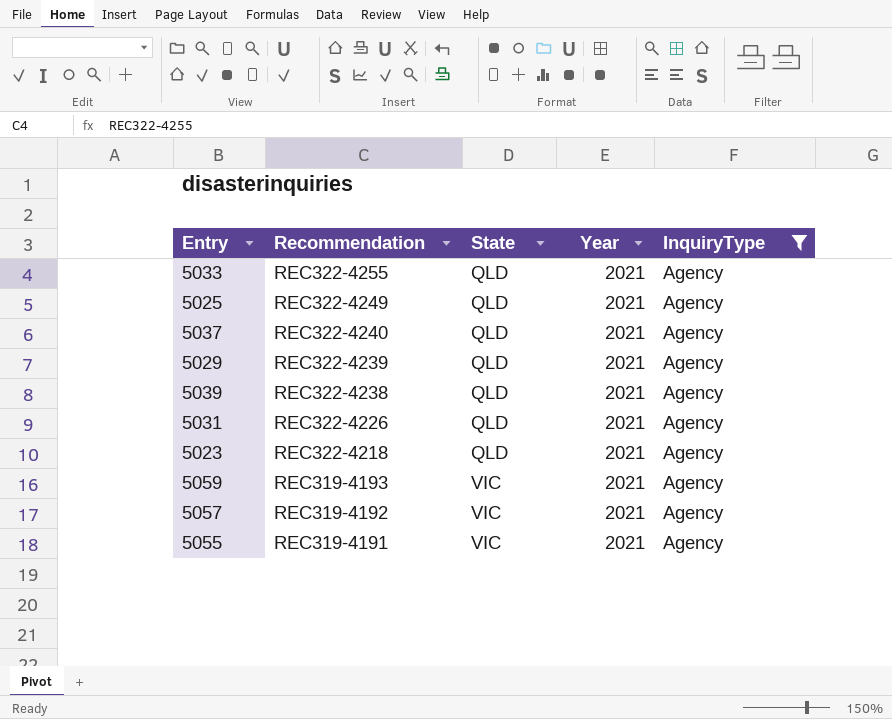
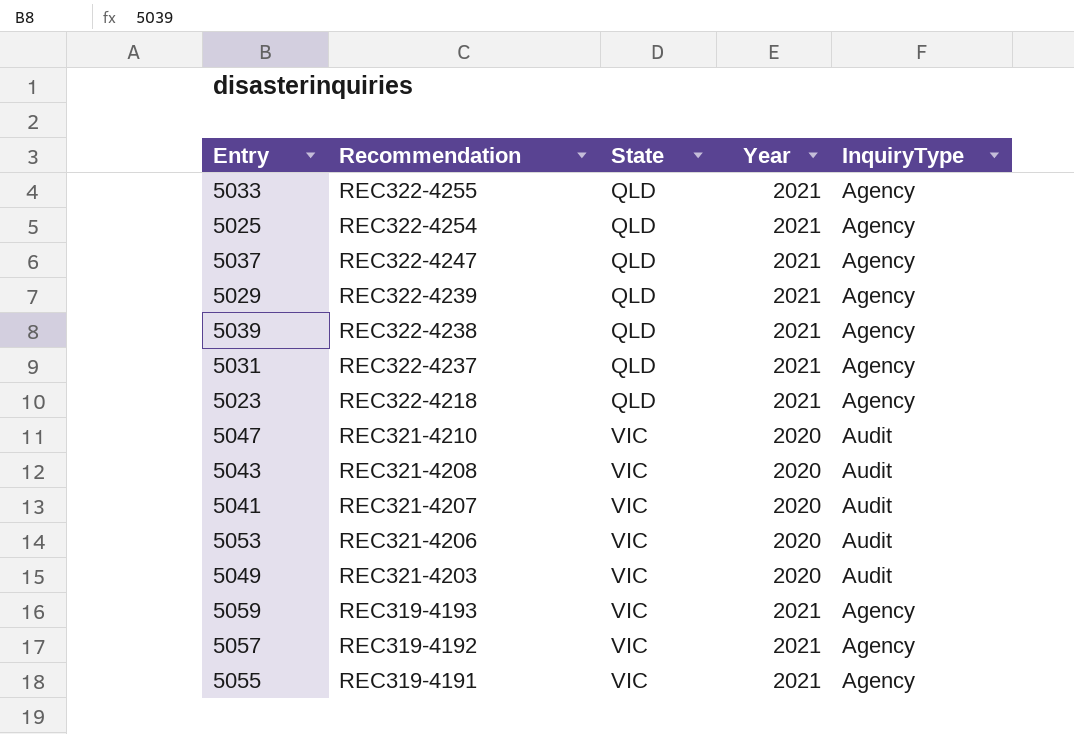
filter: InquiryType = Agency -> none
5025 | Recommendation: REC322-4249 -> REC322-4254
5037 | Recommendation: REC322-4240 -> REC322-4247
5031 | Recommendation: REC322-4226 -> REC322-4237

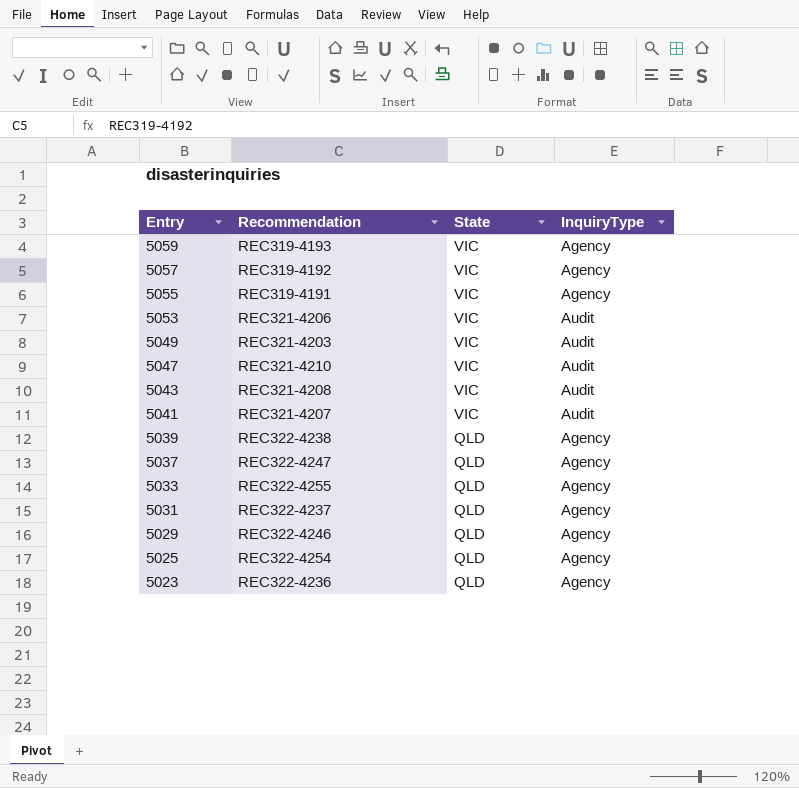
row order: Recommendation descending -> Entry descending
column Year | position: 4 -> none
5029 | Recommendation: REC322-4239 -> REC322-4246
5023 | Recommendation: REC322-4218 -> REC322-4236

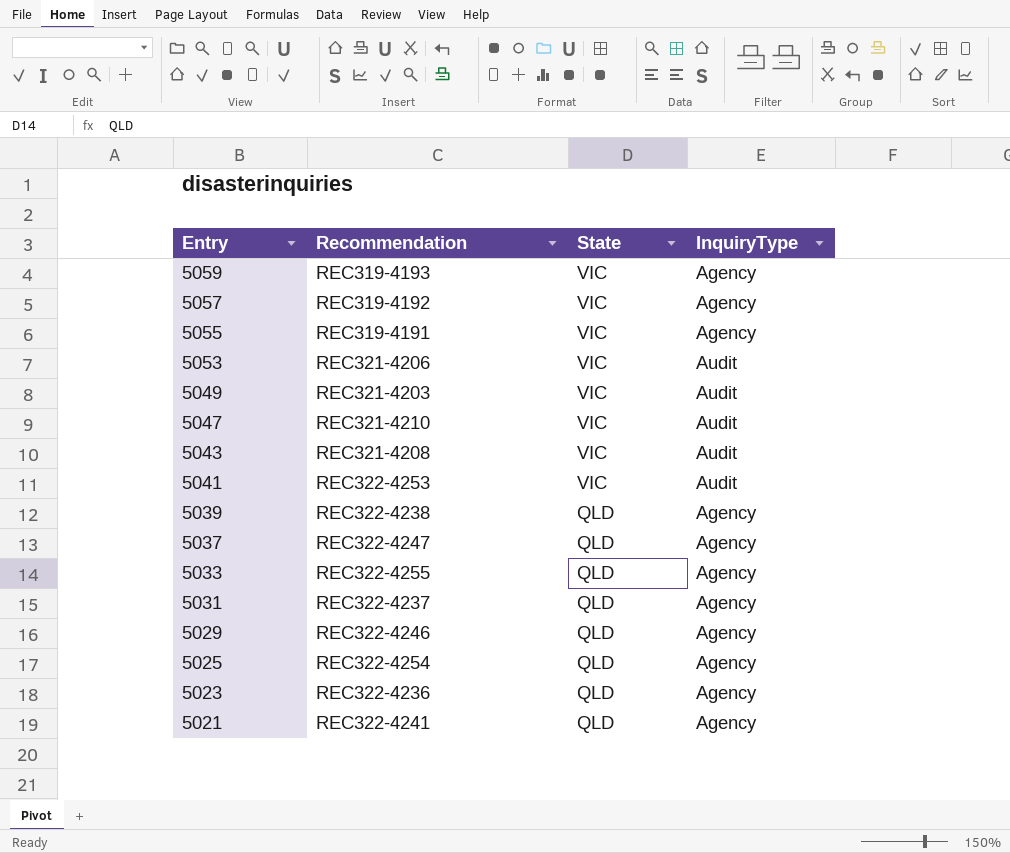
5041 | Recommendation: REC321-4207 -> REC322-4253
row 5021: none -> REC322-4241 | QLD | Agency

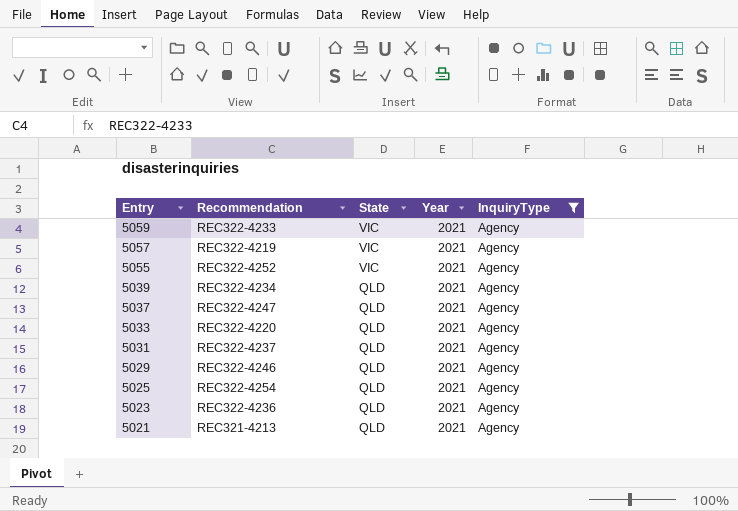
filter: none -> InquiryType = Agency
column Year | position: none -> 4
5059 | Recommendation: REC319-4193 -> REC322-4233
5057 | Recommendation: REC319-4192 -> REC322-4219
5055 | Recommendation: REC319-4191 -> REC322-4252
5039 | Recommendation: REC322-4238 -> REC322-4234
5033 | Recommendation: REC322-4255 -> REC322-4220
5021 | Recommendation: REC322-4241 -> REC321-4213

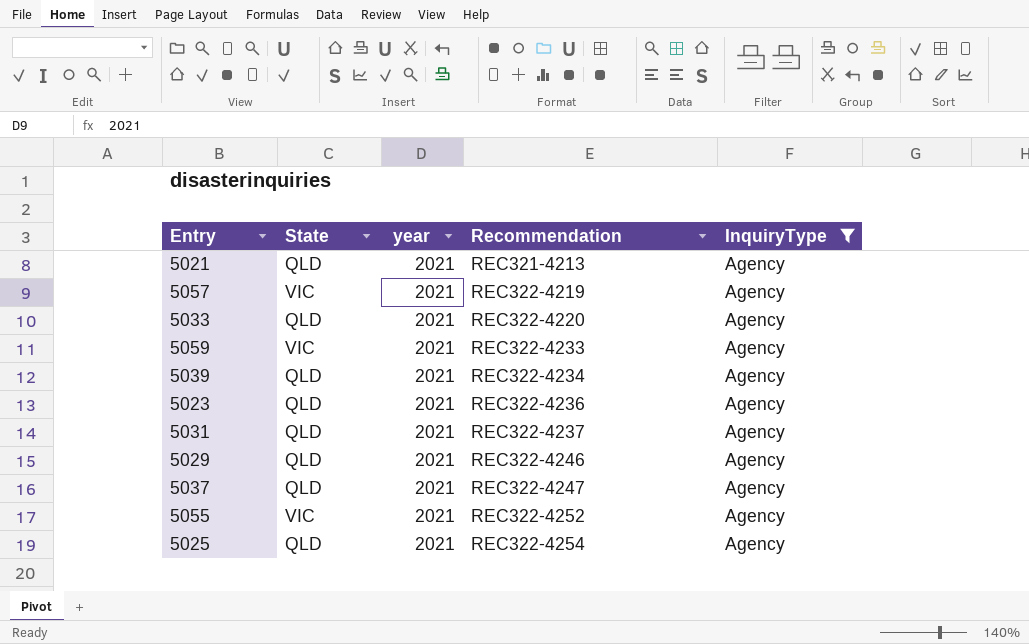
row order: Entry descending -> Recommendation ascending
column name: Year -> year
column Recommendation | position: 2 -> 4

